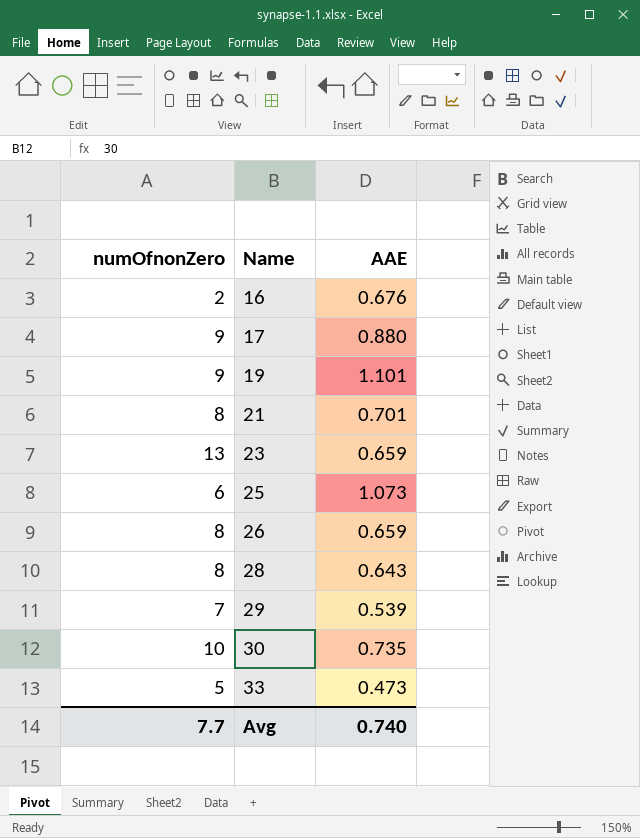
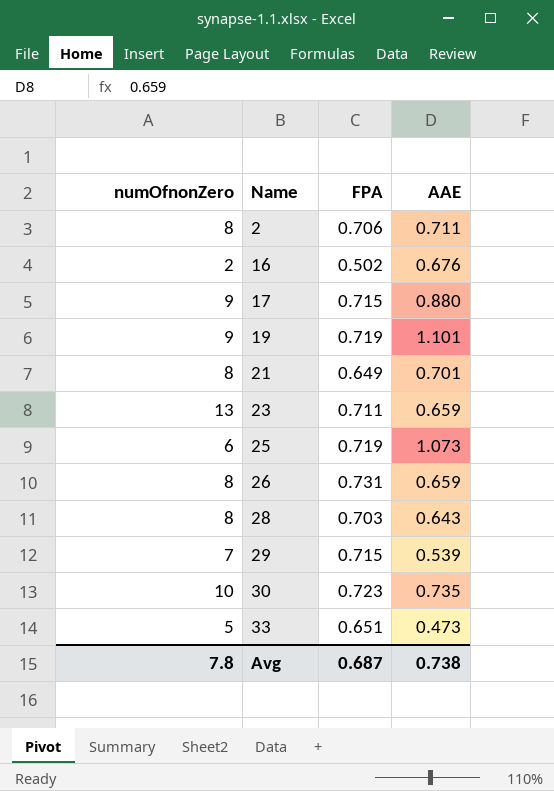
column FPA | position: none -> 3
row 2: none -> 8 | 0.706 | 0.711
Avg | numOfnonZero: 7.7 -> 7.8
Avg | AAE: 0.740 -> 0.738

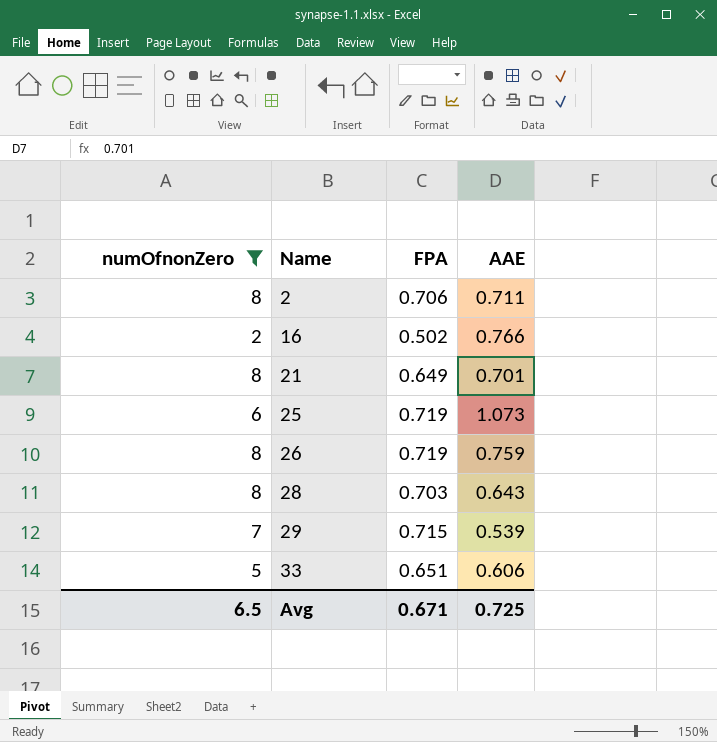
filter: none -> numOfnonZero <= 8
16 | AAE: 0.676 -> 0.766
26 | FPA: 0.731 -> 0.719
26 | AAE: 0.659 -> 0.759
33 | AAE: 0.473 -> 0.606
Avg | numOfnonZero: 7.8 -> 6.5
Avg | FPA: 0.687 -> 0.671
Avg | AAE: 0.738 -> 0.725

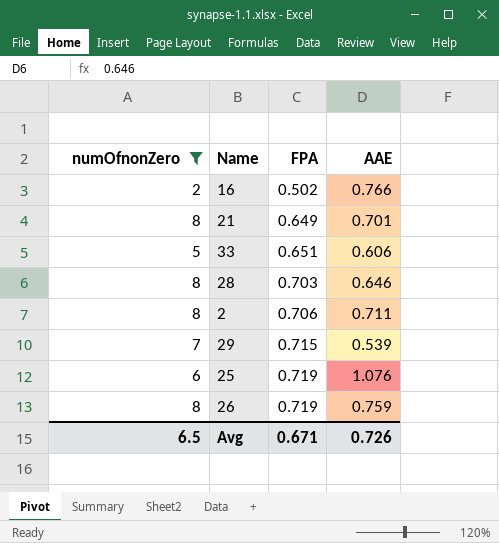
row order: Name ascending -> FPA ascending
28 | AAE: 0.643 -> 0.646
25 | AAE: 1.073 -> 1.076
Avg | AAE: 0.725 -> 0.726

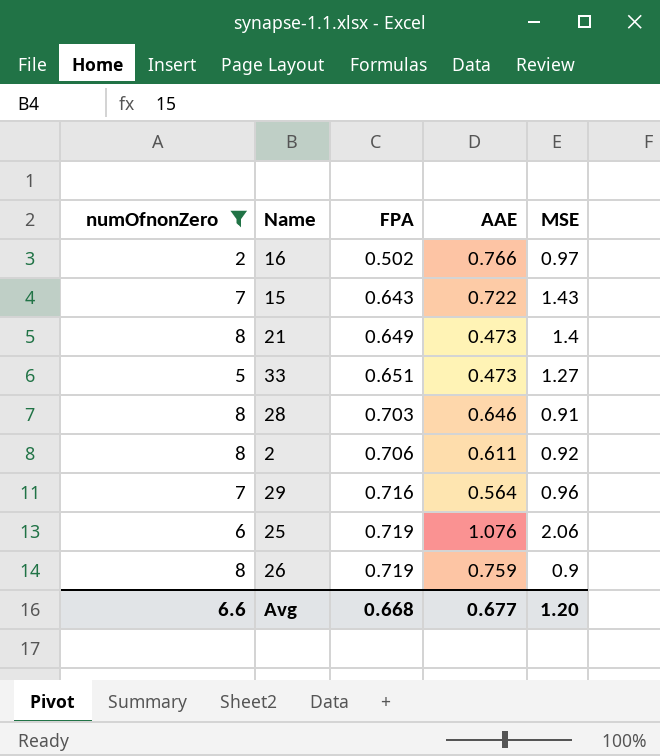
column MSE | position: none -> 5
row 15: none -> 7 | 0.643 | 0.722 | 1.43
21 | AAE: 0.701 -> 0.473
33 | AAE: 0.606 -> 0.473
2 | AAE: 0.711 -> 0.611
29 | FPA: 0.715 -> 0.716
29 | AAE: 0.539 -> 0.564
Avg | numOfnonZero: 6.5 -> 6.6
Avg | FPA: 0.671 -> 0.668
Avg | AAE: 0.726 -> 0.677

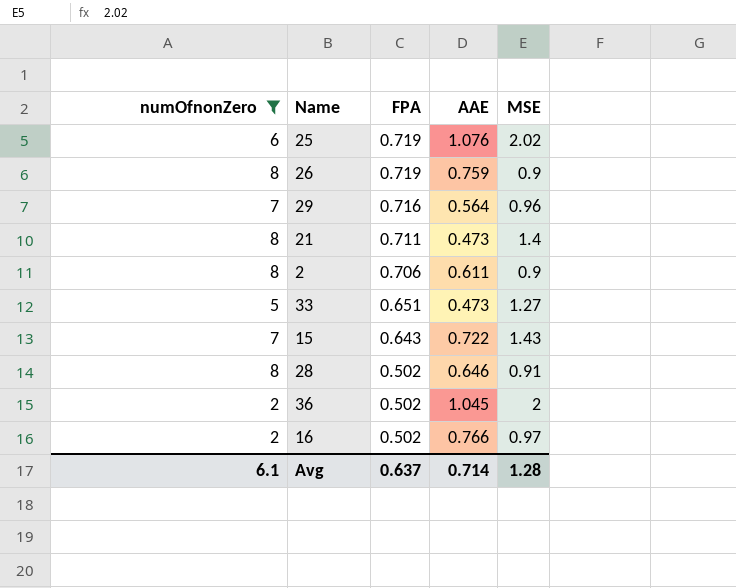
row order: FPA ascending -> FPA descending
25 | MSE: 2.06 -> 2.02
21 | FPA: 0.649 -> 0.711
2 | MSE: 0.92 -> 0.9
28 | FPA: 0.703 -> 0.502
row 36: none -> 2 | 0.502 | 1.045 | 2
Avg | numOfnonZero: 6.6 -> 6.1
Avg | FPA: 0.668 -> 0.637
Avg | AAE: 0.677 -> 0.714
Avg | MSE: 1.20 -> 1.28

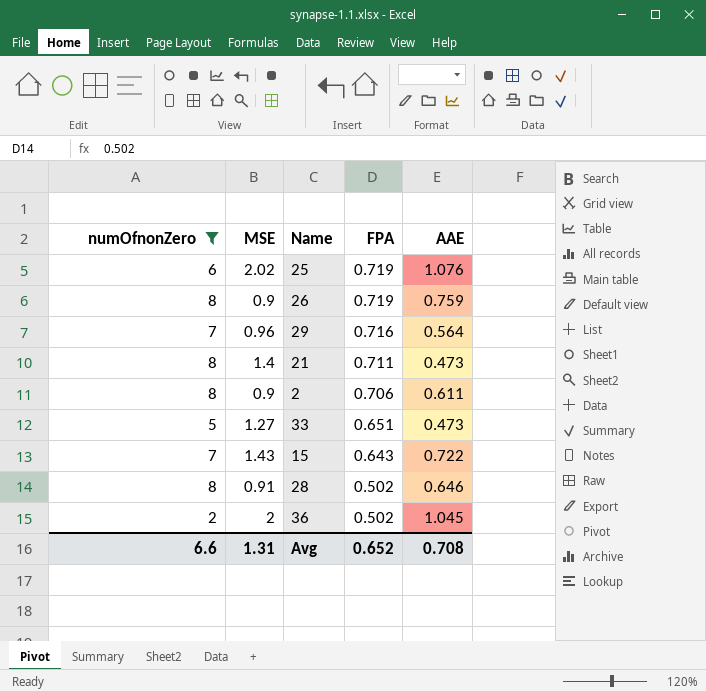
column MSE | position: 5 -> 2
row 16: 2 | 0.502 | 0.766 | 0.97 -> none
Avg | numOfnonZero: 6.1 -> 6.6
Avg | MSE: 1.28 -> 1.31
Avg | FPA: 0.637 -> 0.652
Avg | AAE: 0.714 -> 0.708

